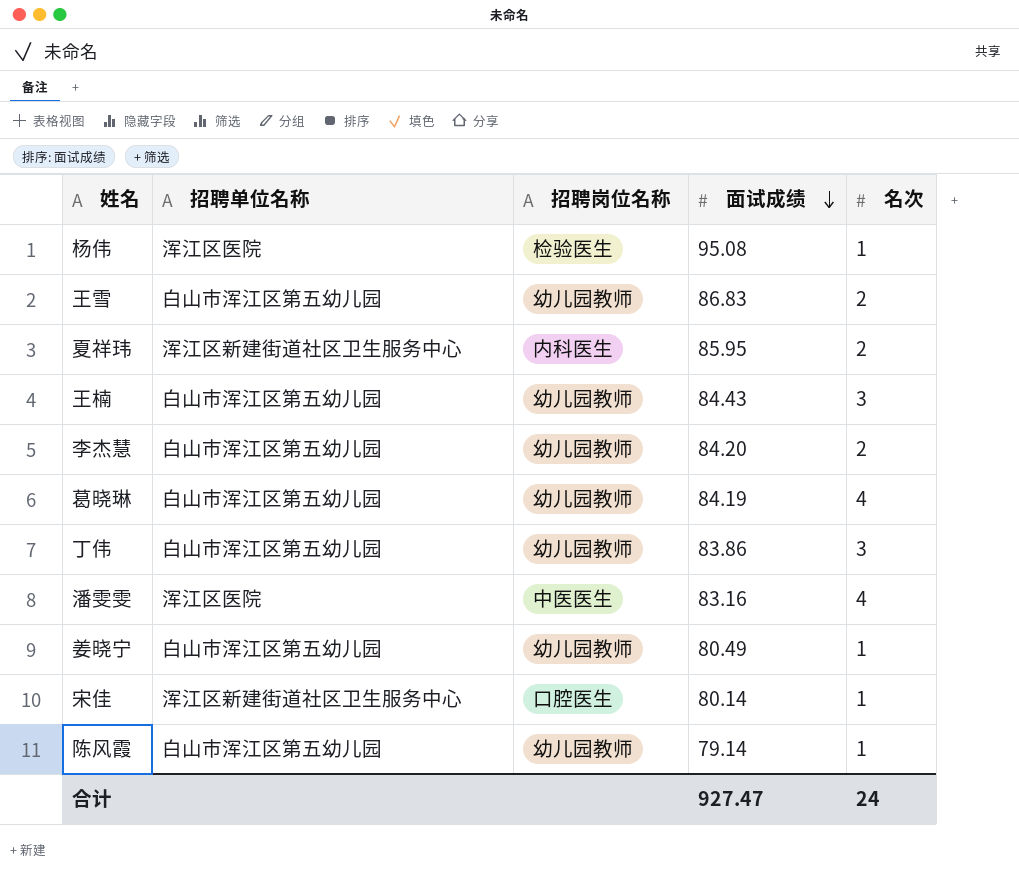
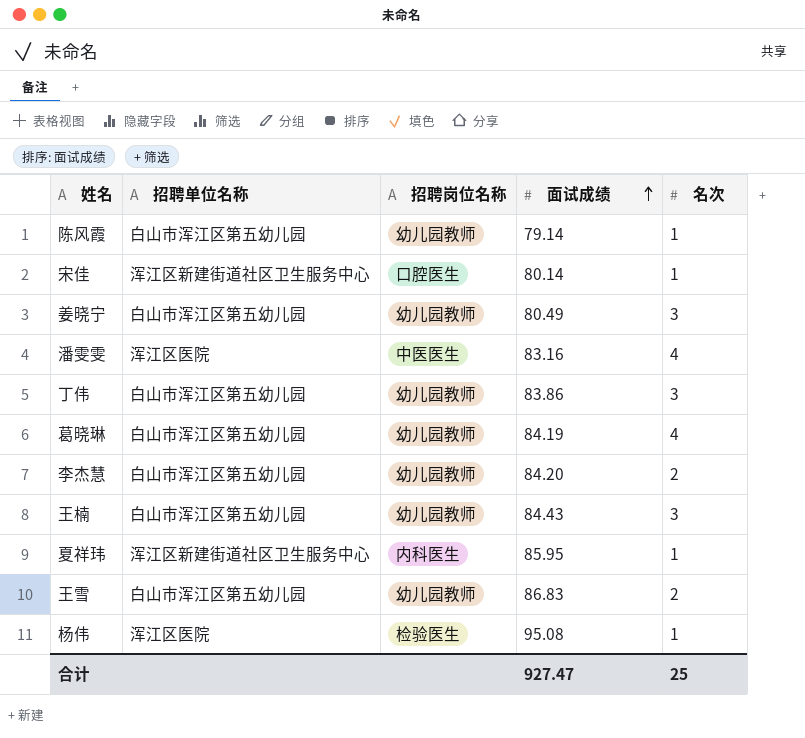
row order: 面试成绩 descending -> 面试成绩 ascending
姜晓宁 | 名次: 1 -> 3
夏祥玮 | 名次: 2 -> 1
合计 | 名次: 24 -> 25

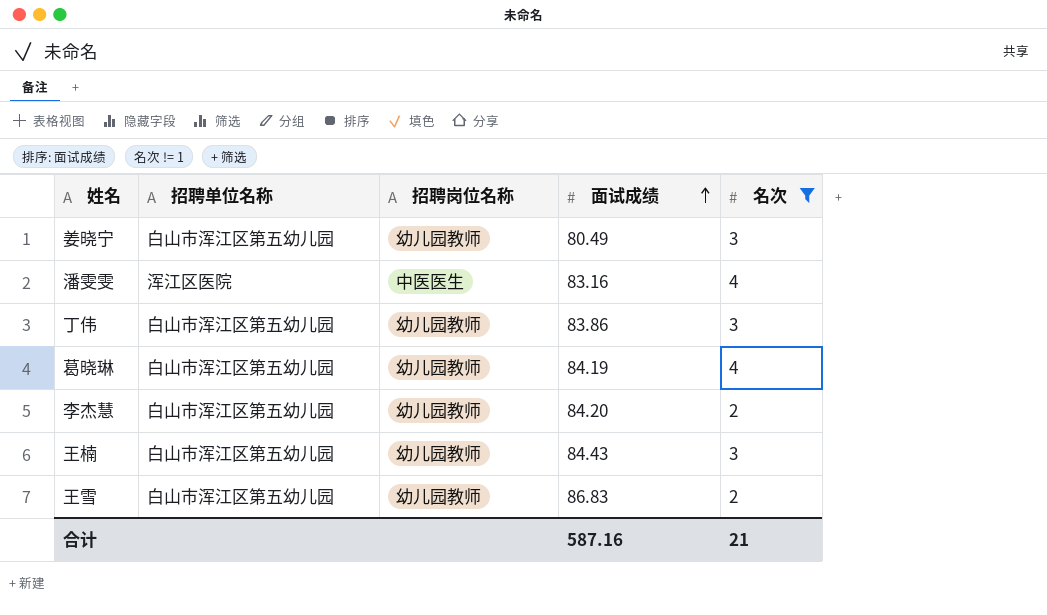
filter: none -> 名次 != 1
合计 | 面试成绩: 927.47 -> 587.16
合计 | 名次: 25 -> 21

